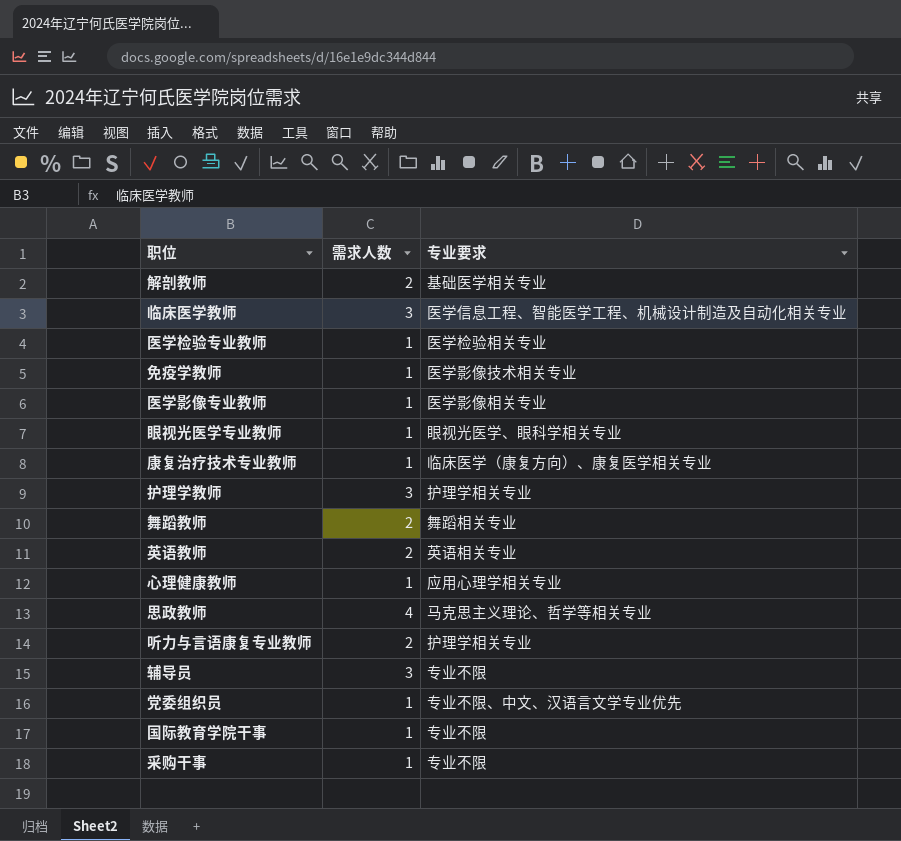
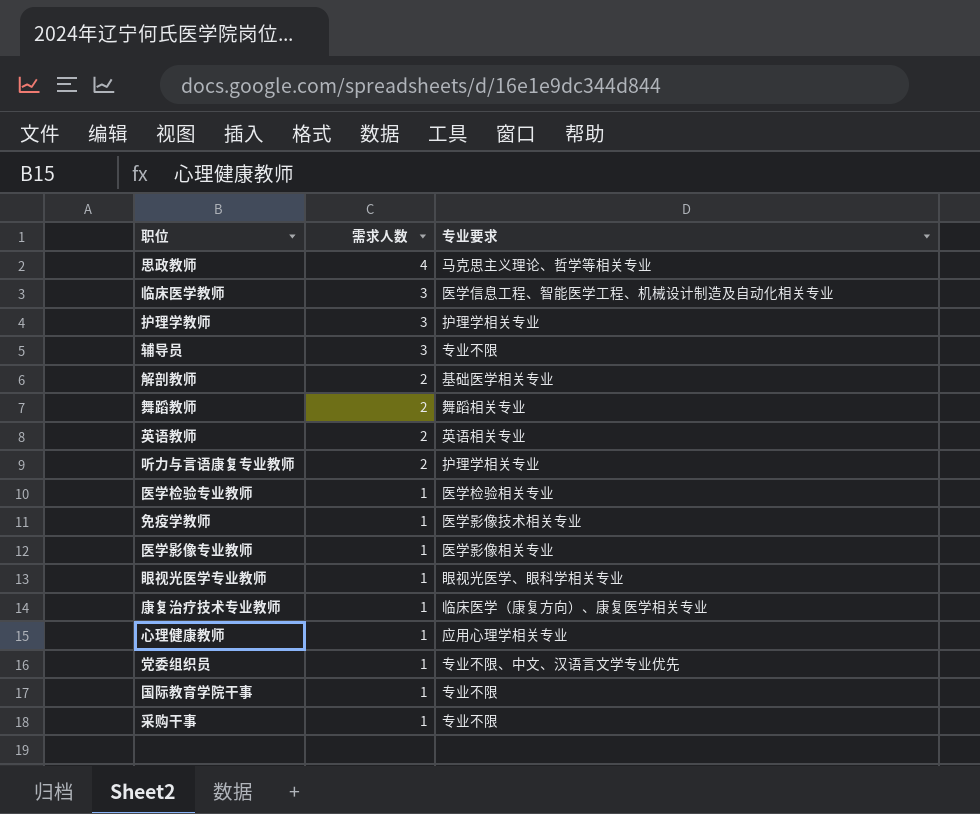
row order: none -> 需求人数 descending

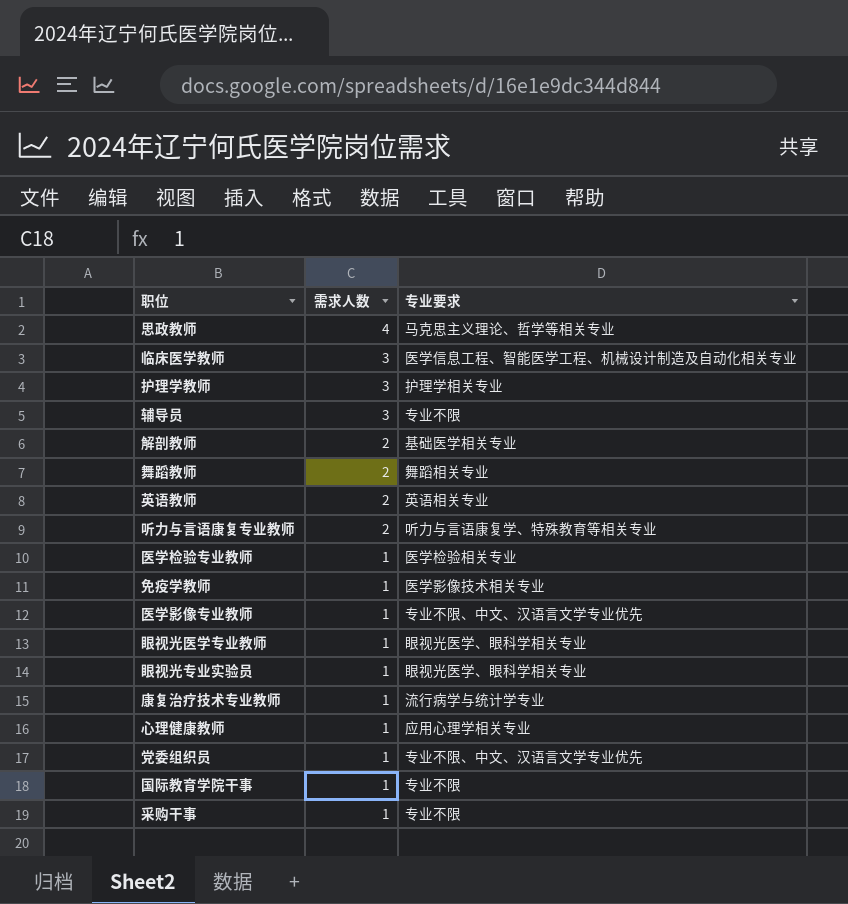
听力与言语康复专业教师 | 专业要求: 护理学相关专业 -> 听力与言语康复学、特殊教育等相关专业
医学影像专业教师 | 专业要求: 医学影像相关专业 -> 专业不限、中文、汉语言文学专业优先
row 眼视光专业实验员: none -> 1 | 眼视光医学、眼科学相关专业
康复治疗技术专业教师 | 专业要求: 临床医学（康复方向）、康复医学相关专业 -> 流行病学与统计学专业

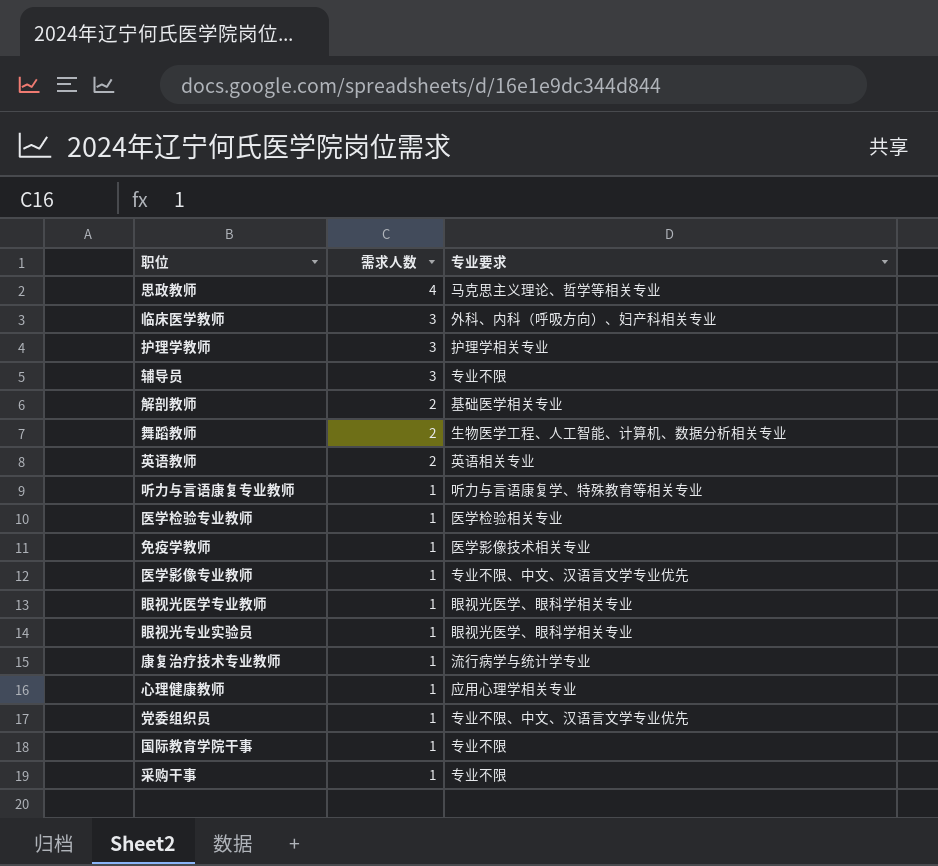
临床医学教师 | 专业要求: 医学信息工程、智能医学工程、机械设计制造及自动化相关专业 -> 外科、内科（呼吸方向）、妇产科相关专业
舞蹈教师 | 专业要求: 舞蹈相关专业 -> 生物医学工程、人工智能、计算机、数据分析相关专业
听力与言语康复专业教师 | 需求人数: 2 -> 1

